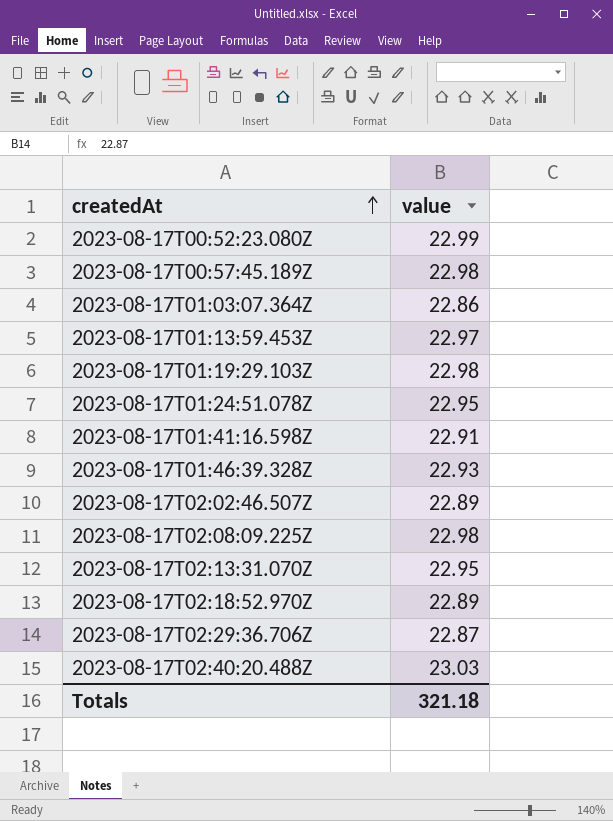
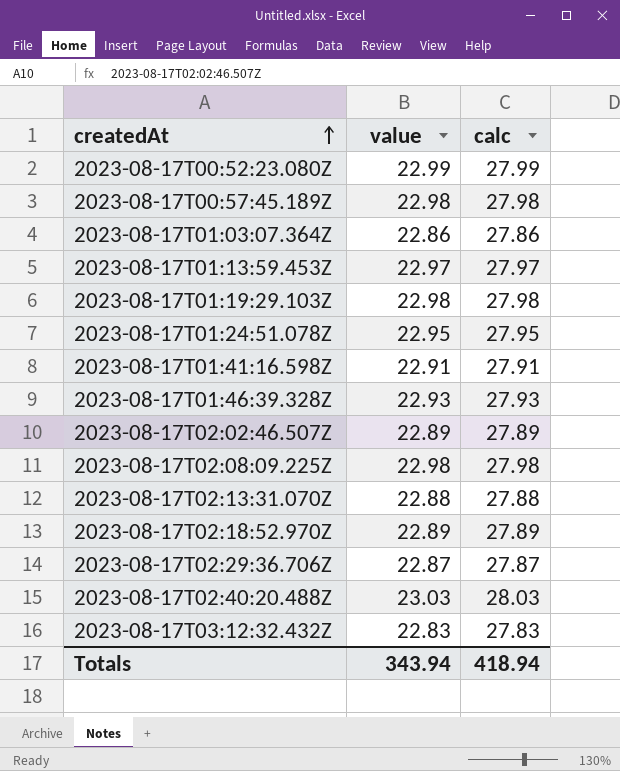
column calc | formula: none -> [value] + 5
2023-08-17T02:13:31.070Z | value: 22.95 -> 22.88
row 2023-08-17T03:12:32.432Z: none -> 22.83 | 27.83
Totals | value: 321.18 -> 343.94

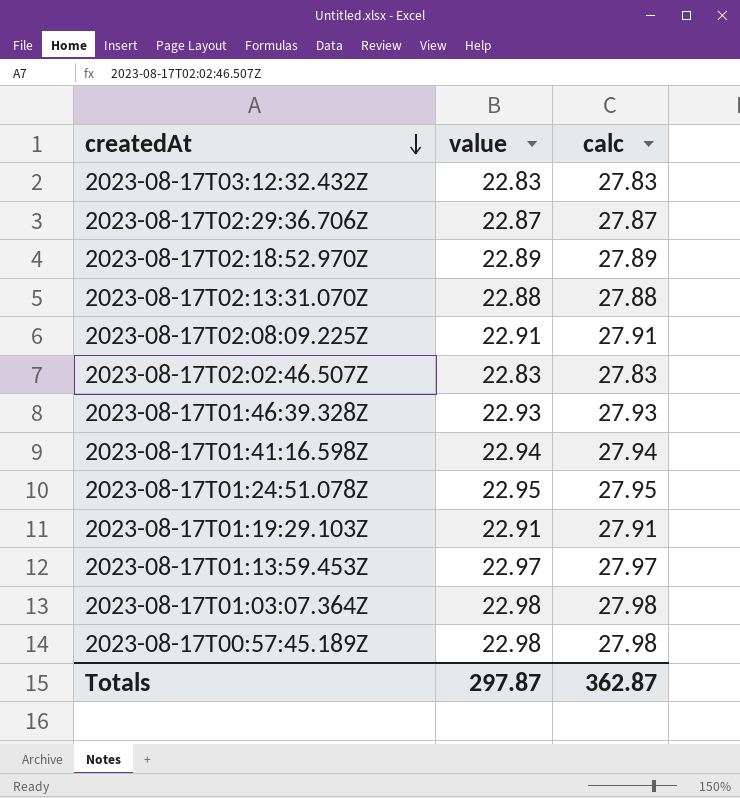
row order: createdAt ascending -> createdAt descending
row 2023-08-17T00:52:23.080Z: 22.99 | 27.99 -> none
row 2023-08-17T02:40:20.488Z: 23.03 | 28.03 -> none
2023-08-17T02:08:09.225Z | value: 22.98 -> 22.91
2023-08-17T02:08:09.225Z | calc: 27.98 -> 27.91
2023-08-17T02:02:46.507Z | value: 22.89 -> 22.83
2023-08-17T02:02:46.507Z | calc: 27.89 -> 27.83
2023-08-17T01:41:16.598Z | value: 22.91 -> 22.94
2023-08-17T01:41:16.598Z | calc: 27.91 -> 27.94
2023-08-17T01:19:29.103Z | value: 22.98 -> 22.91
2023-08-17T01:19:29.103Z | calc: 27.98 -> 27.91
2023-08-17T01:03:07.364Z | value: 22.86 -> 22.98
2023-08-17T01:03:07.364Z | calc: 27.86 -> 27.98
Totals | value: 343.94 -> 297.87
Totals | calc: 418.94 -> 362.87

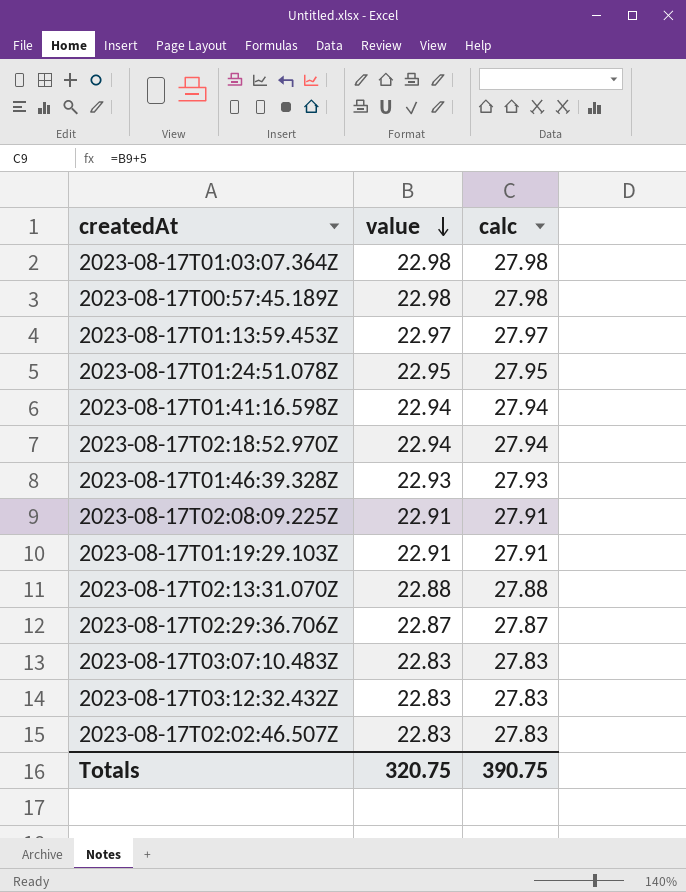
row order: createdAt descending -> value descending
2023-08-17T02:18:52.970Z | value: 22.89 -> 22.94
2023-08-17T02:18:52.970Z | calc: 27.89 -> 27.94
row 2023-08-17T03:07:10.483Z: none -> 22.83 | 27.83
Totals | value: 297.87 -> 320.75
Totals | calc: 362.87 -> 390.75

